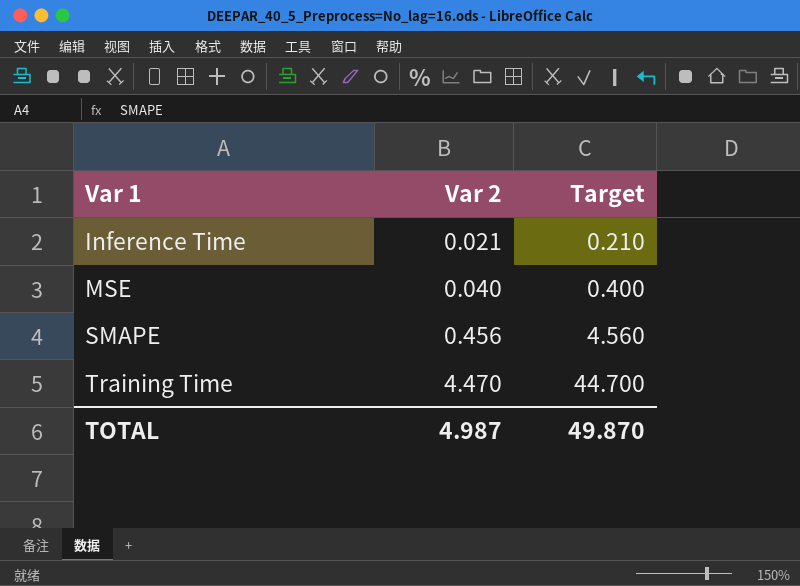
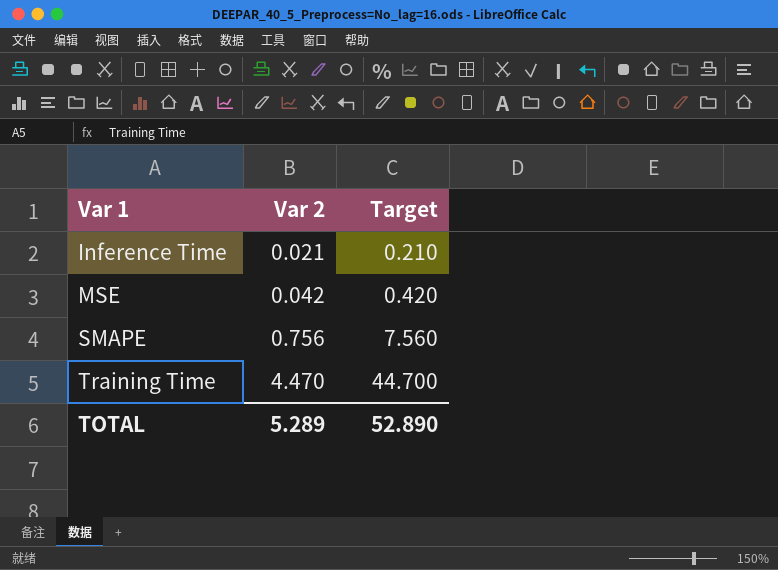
MSE | Var 2: 0.040 -> 0.042
MSE | Target: 0.400 -> 0.420
SMAPE | Var 2: 0.456 -> 0.756
SMAPE | Target: 4.560 -> 7.560
TOTAL | Var 2: 4.987 -> 5.289
TOTAL | Target: 49.870 -> 52.890

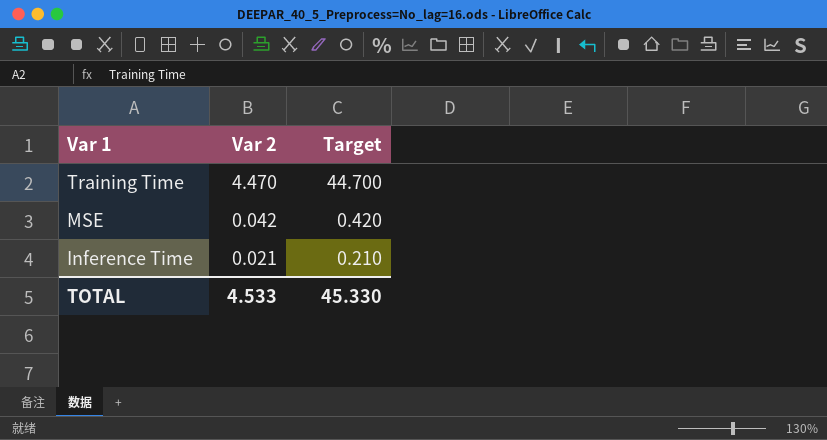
row order: Var 1 ascending -> Var 1 descending
row SMAPE: 0.756 | 7.560 -> none
TOTAL | Var 2: 5.289 -> 4.533
TOTAL | Target: 52.890 -> 45.330

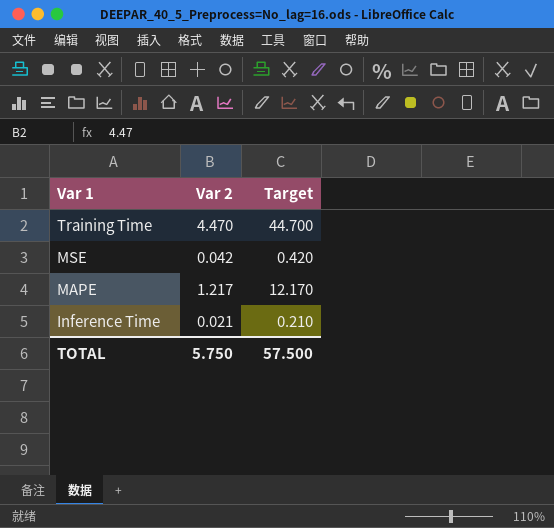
row MAPE: none -> 1.217 | 12.170
TOTAL | Var 2: 4.533 -> 5.750
TOTAL | Target: 45.330 -> 57.500

